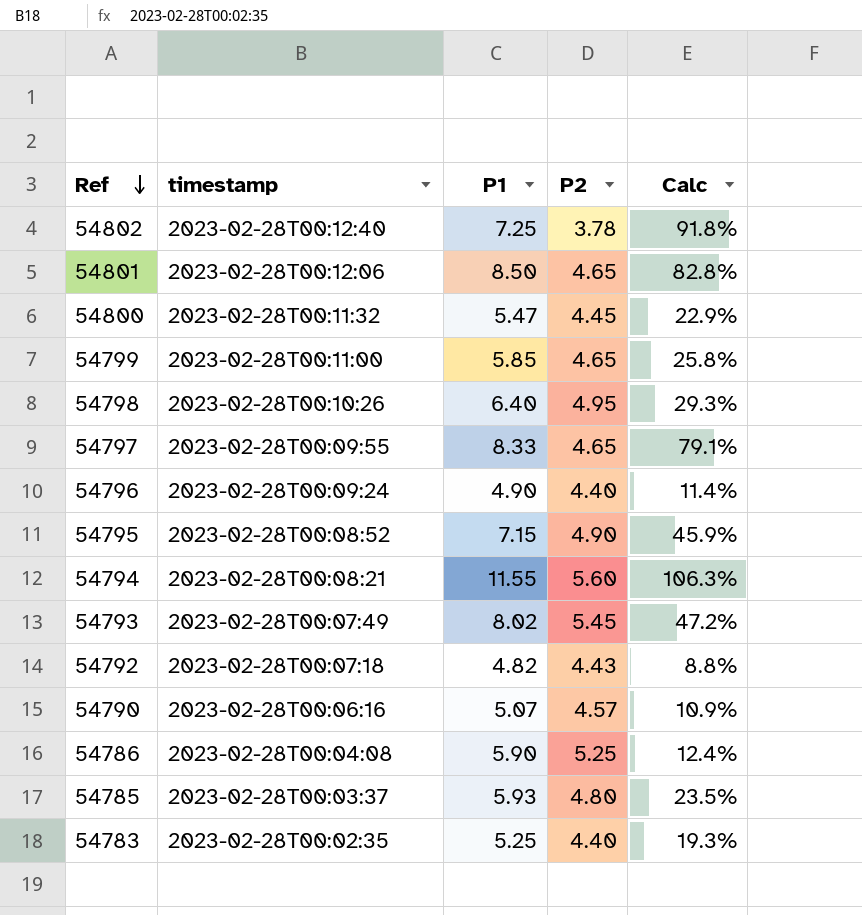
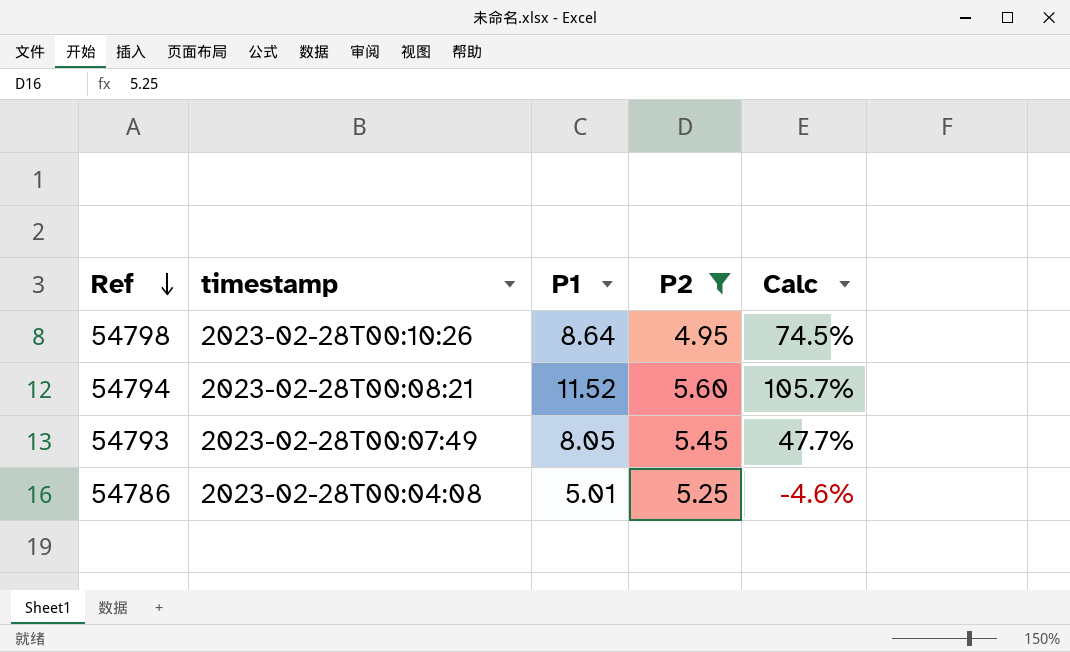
filter: none -> P2 >= 4.95
54798 | P1: 6.40 -> 8.64
54798 | Calc: 29.3% -> 74.5%
54794 | P1: 11.55 -> 11.52
54794 | Calc: 106.3% -> 105.7%
54793 | P1: 8.02 -> 8.05
54793 | Calc: 47.2% -> 47.7%
54786 | P1: 5.90 -> 5.01
54786 | Calc: 12.4% -> -4.6%

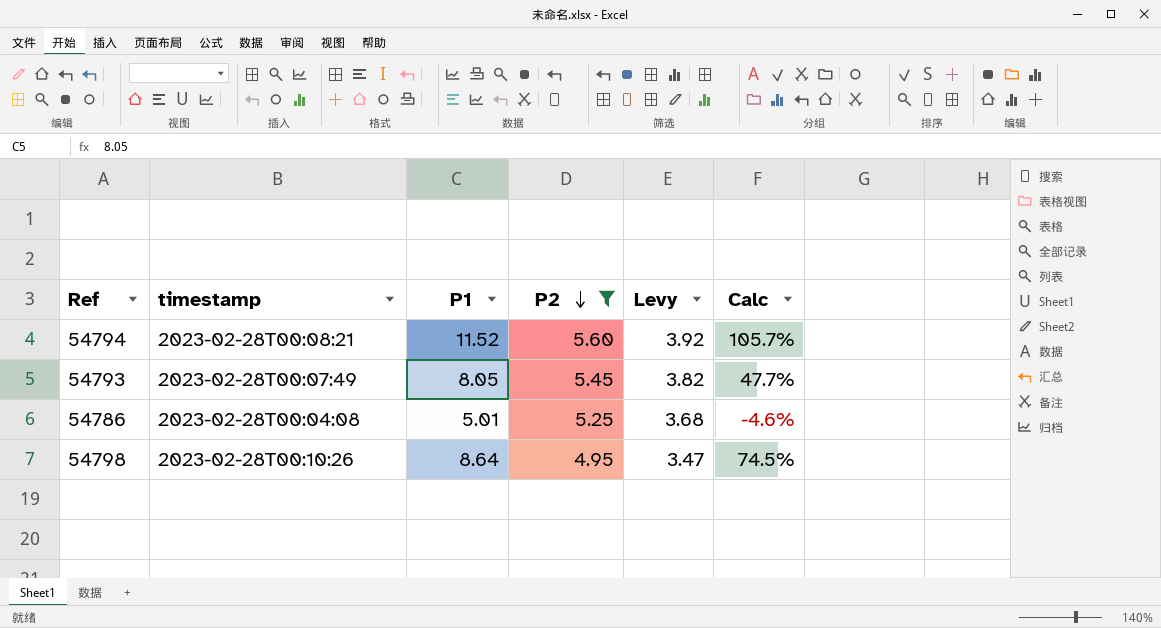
row order: Ref descending -> P2 descending
column Levy | formula: none -> [P2] * 0.7

